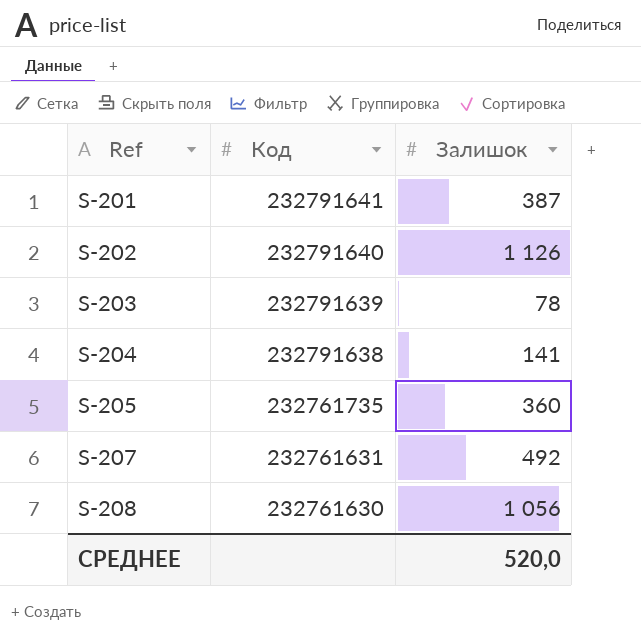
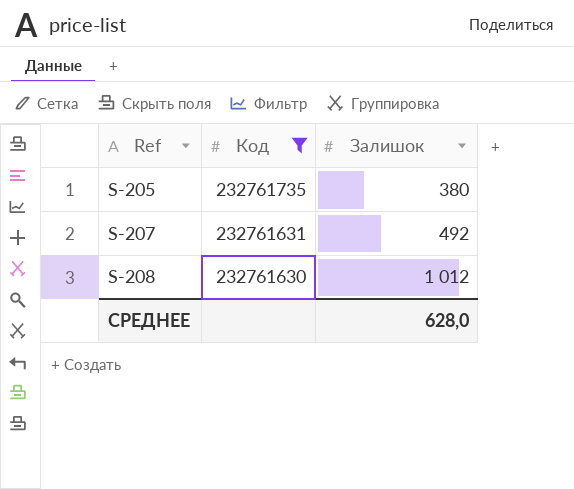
filter: none -> Код <= 232761735
S-205 | Залишок: 360 -> 380
S-208 | Залишок: 1 056 -> 1 012
СРЕДНЕЕ | Залишок: 520,0 -> 628,0

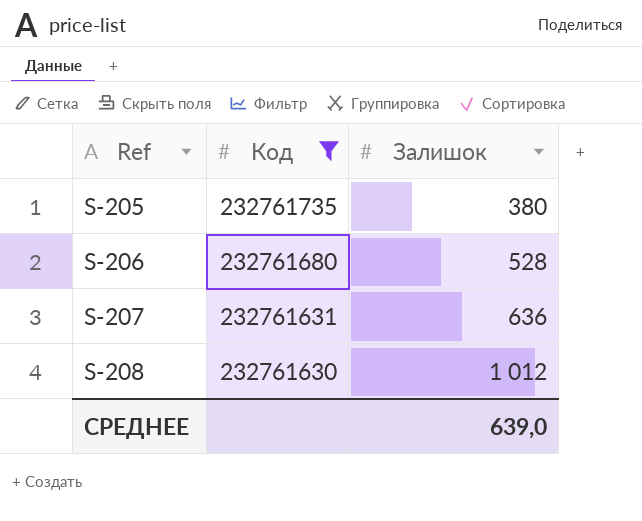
row S-206: none -> 232761680 | 528
S-207 | Залишок: 492 -> 636
СРЕДНЕЕ | Залишок: 628,0 -> 639,0

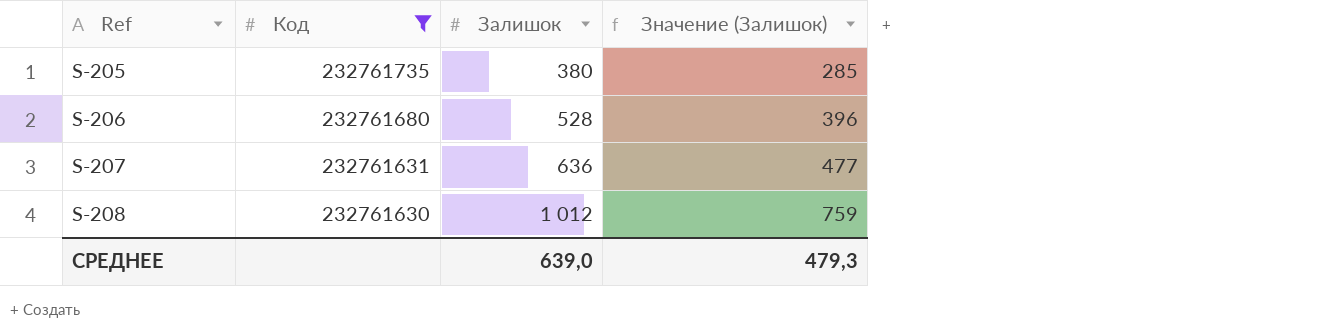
column Значение (Залишок) | formula: none -> [Залишок] * 0,75

